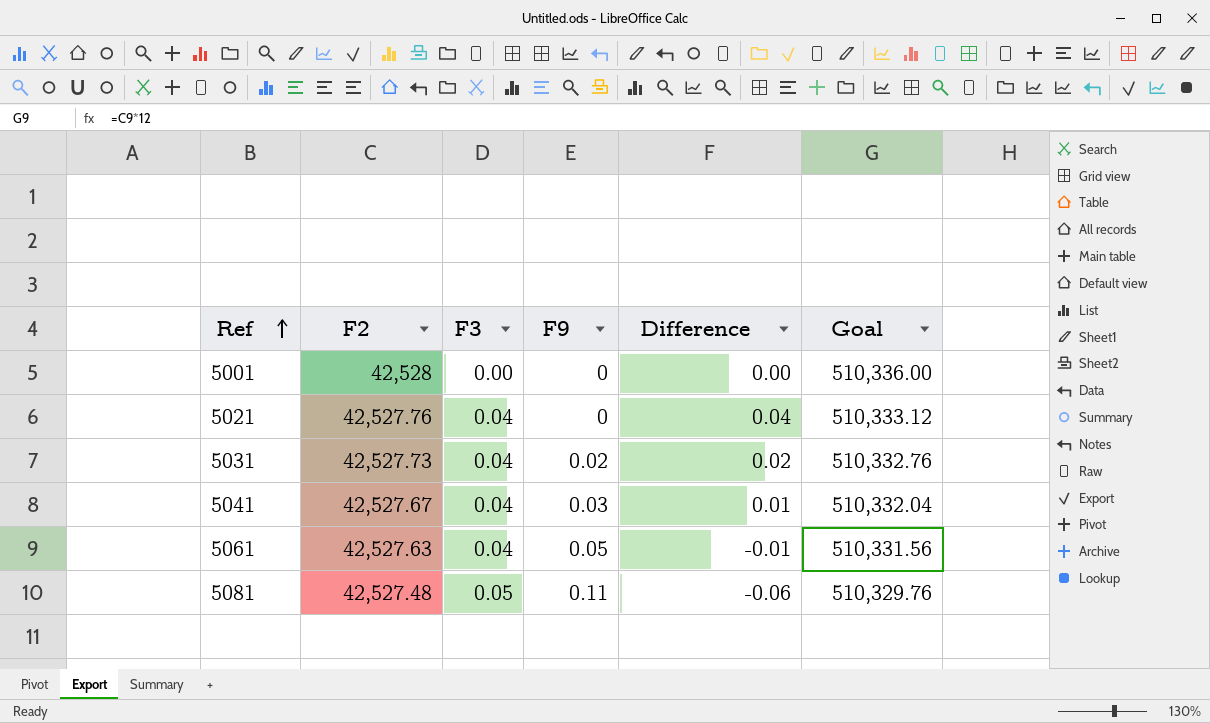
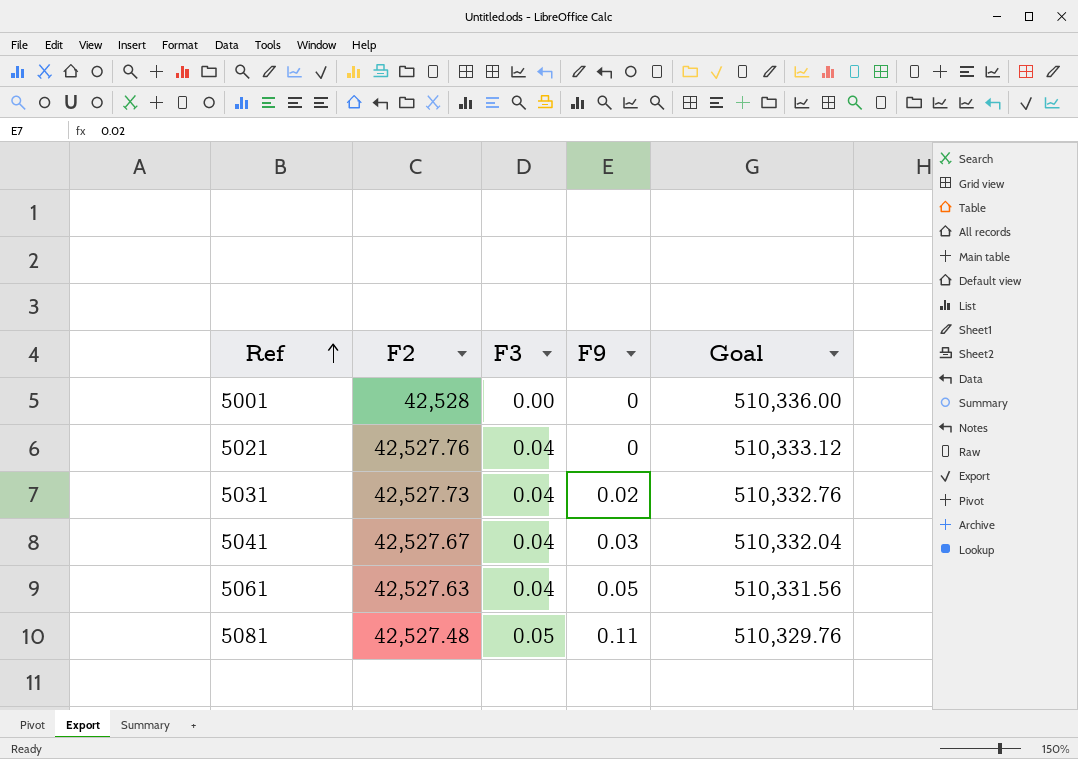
column Difference | formula: [F3] - [F9] -> none

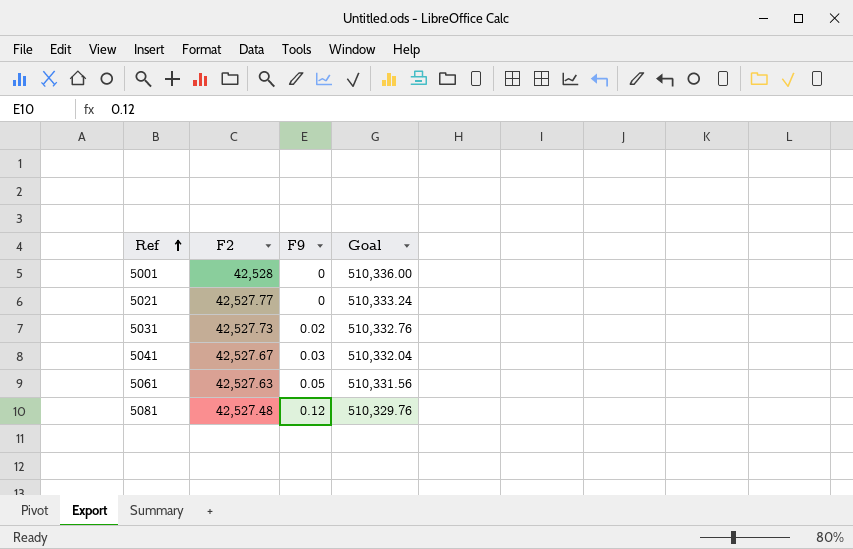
column F3 | position: 3 -> none
5021 | F2: 42,527.76 -> 42,527.77
5021 | Goal: 510,333.12 -> 510,333.24
5081 | F9: 0.11 -> 0.12

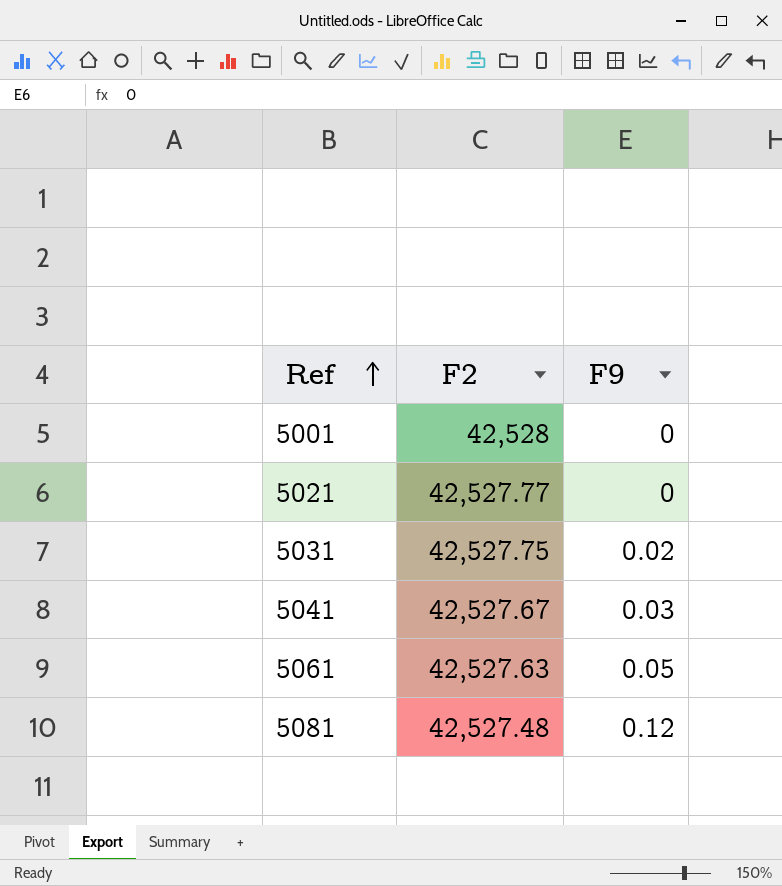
column Goal | formula: [F2] * 12 -> none
5031 | F2: 42,527.73 -> 42,527.75

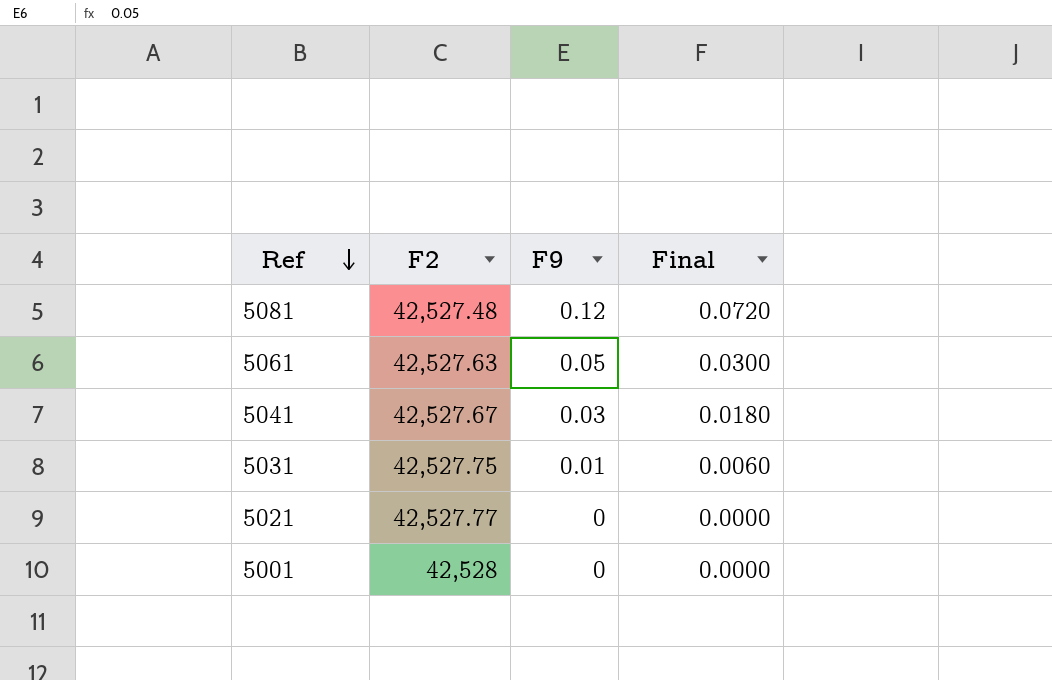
row order: Ref ascending -> Ref descending
column Final | formula: none -> [F9] * 0.6
5031 | F9: 0.02 -> 0.01

